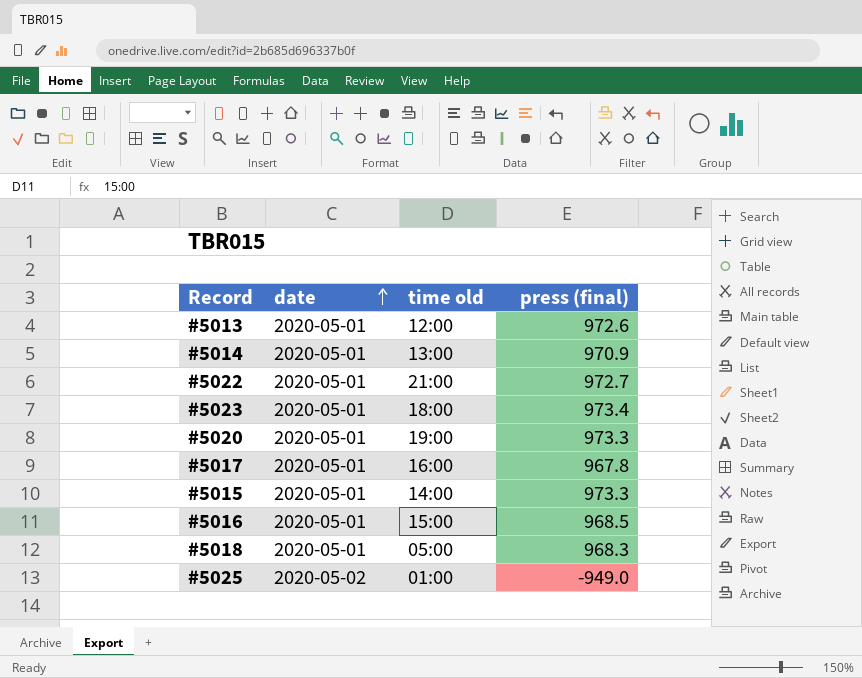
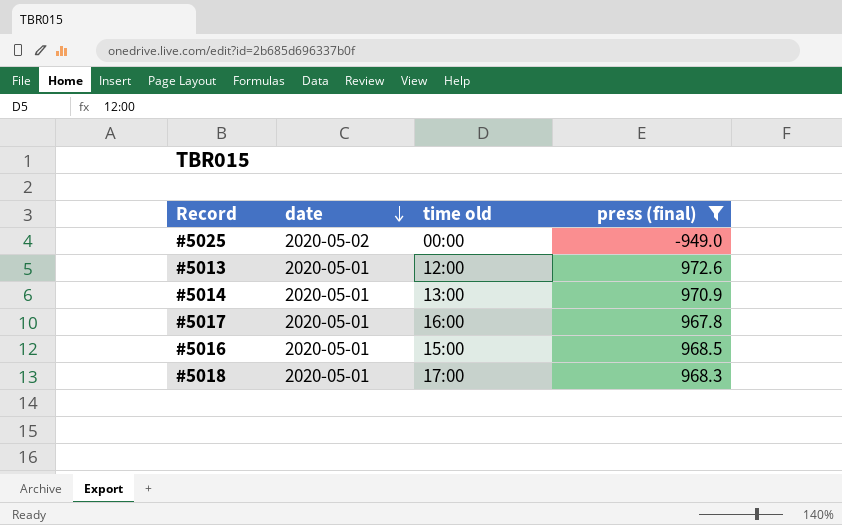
filter: none -> press (final) <= 972.6
row order: date ascending -> date descending
#5025 | time old: 01:00 -> 00:00
#5018 | time old: 05:00 -> 17:00

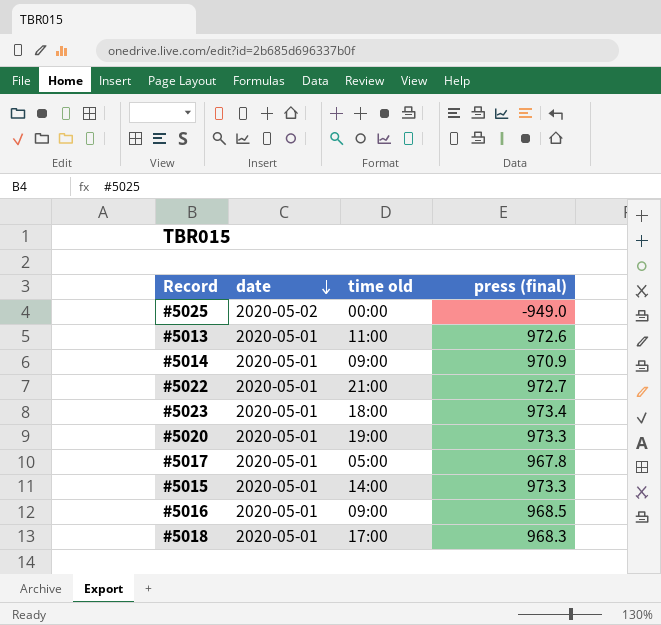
filter: press (final) <= 972.6 -> none
#5013 | time old: 12:00 -> 11:00
#5014 | time old: 13:00 -> 09:00
#5017 | time old: 16:00 -> 05:00
#5016 | time old: 15:00 -> 09:00

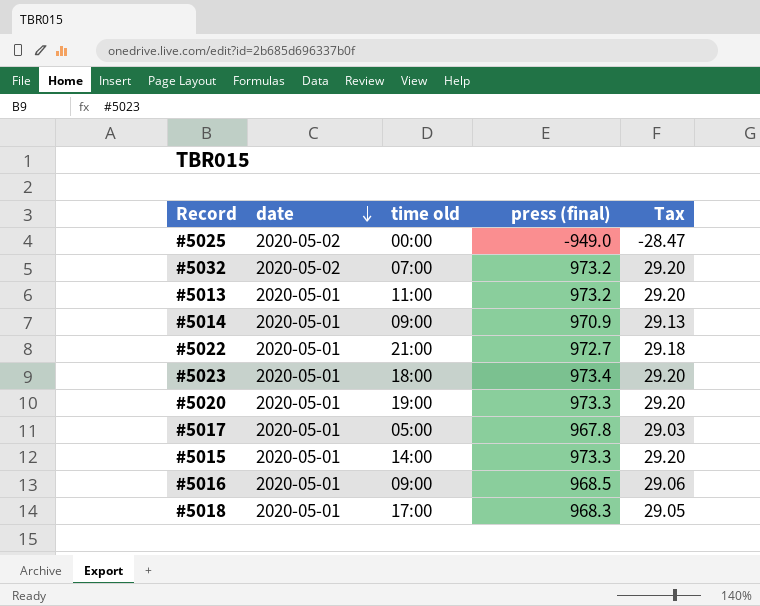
column Tax | formula: none -> [press (final)] * 0.03
row #5032: none -> 2020-05-02 | 07:00 | 973.2 | 29.20
#5013 | press (final): 972.6 -> 973.2

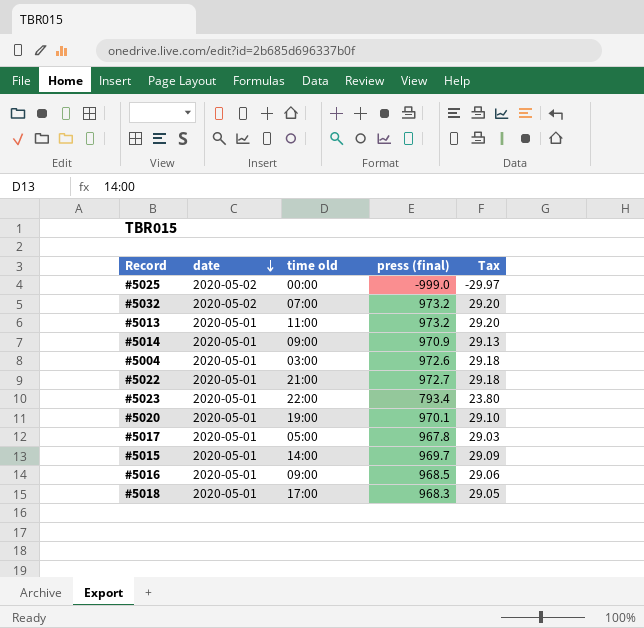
#5025 | press (final): -949.0 -> -999.0
#5025 | Tax: -28.47 -> -29.97
row #5004: none -> 2020-05-01 | 03:00 | 972.6 | 29.18
#5023 | time old: 18:00 -> 22:00
#5023 | press (final): 973.4 -> 793.4
#5023 | Tax: 29.20 -> 23.80
#5020 | press (final): 973.3 -> 970.1
#5020 | Tax: 29.20 -> 29.10
#5015 | press (final): 973.3 -> 969.7
#5015 | Tax: 29.20 -> 29.09

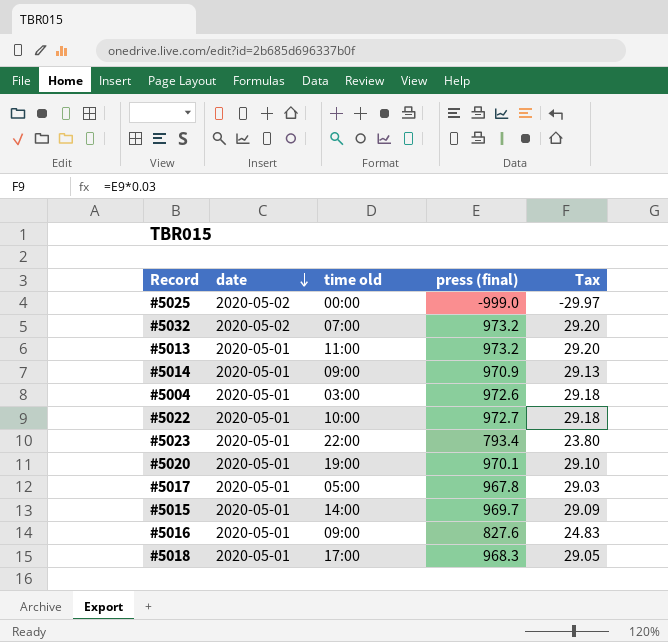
#5022 | time old: 21:00 -> 10:00
#5016 | press (final): 968.5 -> 827.6
#5016 | Tax: 29.06 -> 24.83

